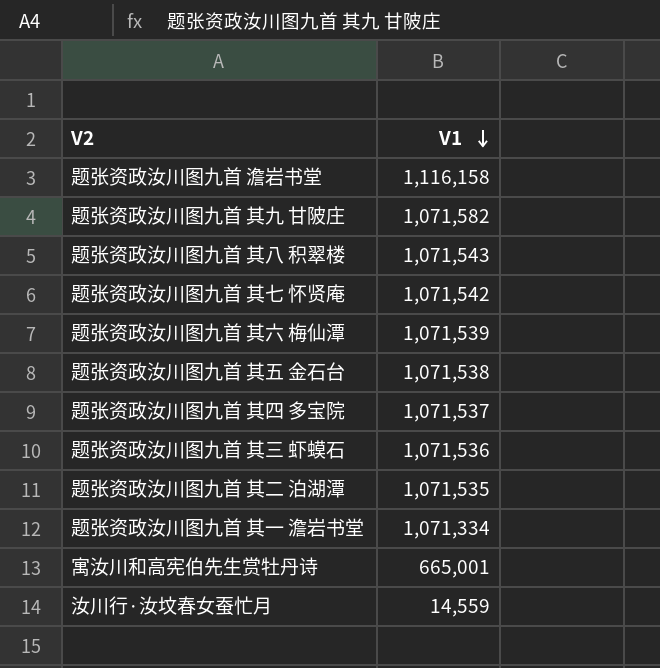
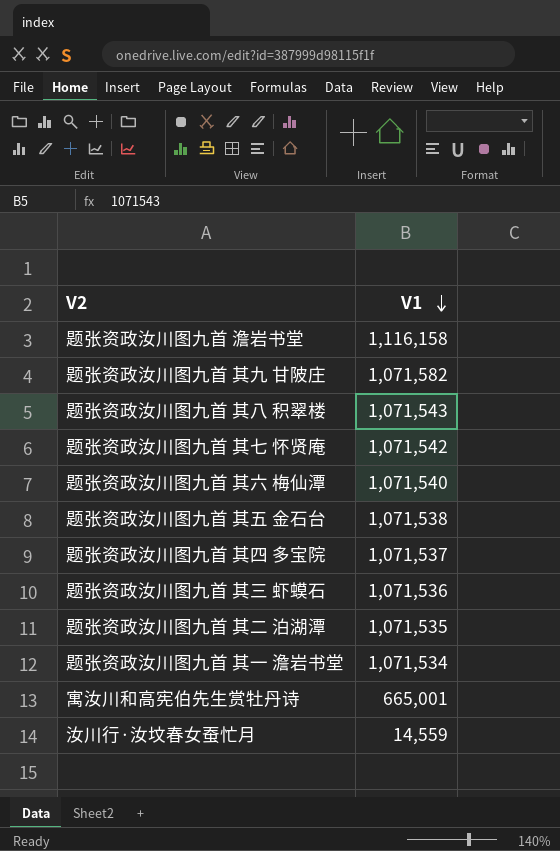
题张资政汝川图九首 其六 梅仙潭 | V1: 1,071,539 -> 1,071,540
题张资政汝川图九首 其一 澹岩书堂 | V1: 1,071,334 -> 1,071,534

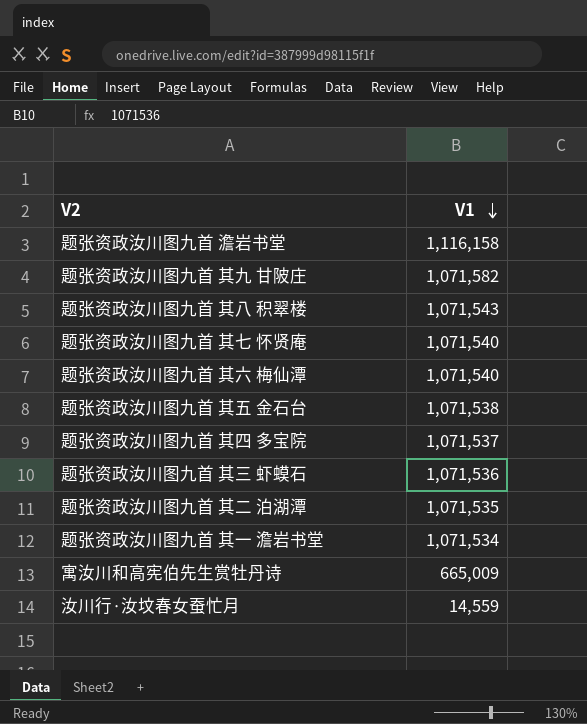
题张资政汝川图九首 其七 怀贤庵 | V1: 1,071,542 -> 1,071,540
寓汝川和高宪伯先生赏牡丹诗 | V1: 665,001 -> 665,009

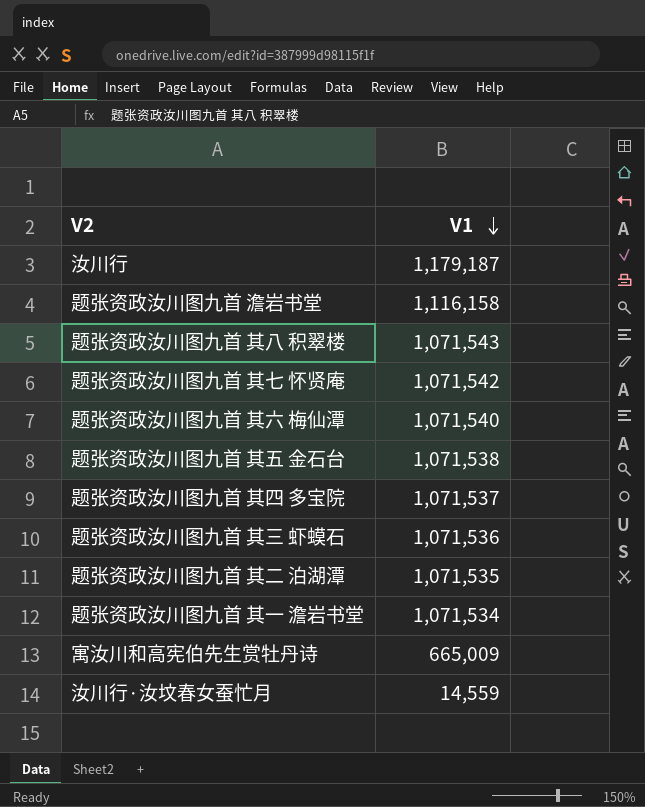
row 题张资政汝川图九首 其九 甘陂庄: 1,071,582 -> none
row 汝川行: none -> 1,179,187
题张资政汝川图九首 其七 怀贤庵 | V1: 1,071,540 -> 1,071,542

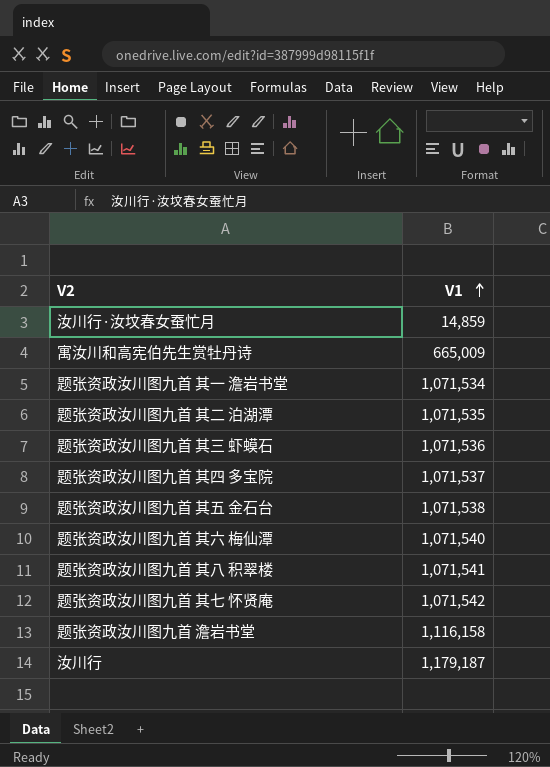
row order: V1 descending -> V1 ascending
汝川行·汝坟春女蚕忙月 | V1: 14,559 -> 14,859
题张资政汝川图九首 其八 积翠楼 | V1: 1,071,543 -> 1,071,541

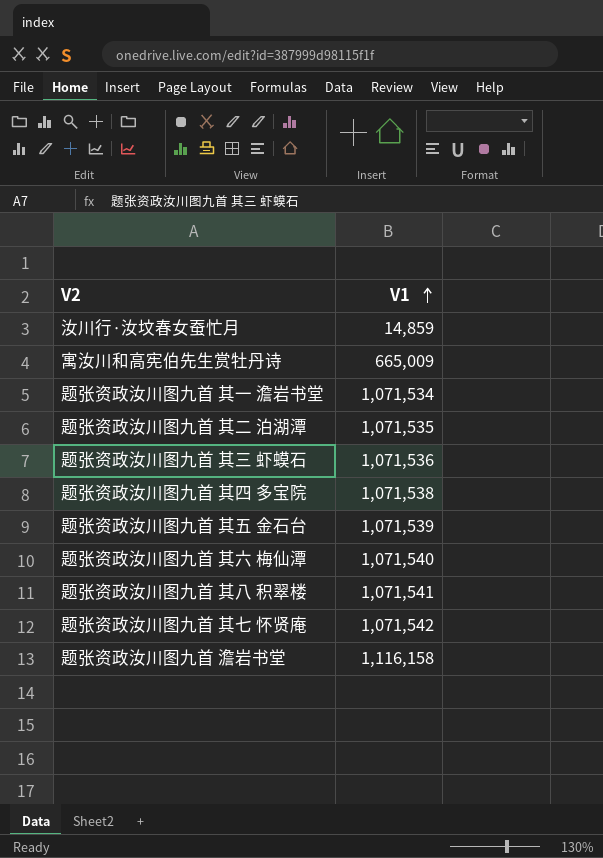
row 汝川行: 1,179,187 -> none
题张资政汝川图九首 其四 多宝院 | V1: 1,071,537 -> 1,071,538
题张资政汝川图九首 其五 金石台 | V1: 1,071,538 -> 1,071,539

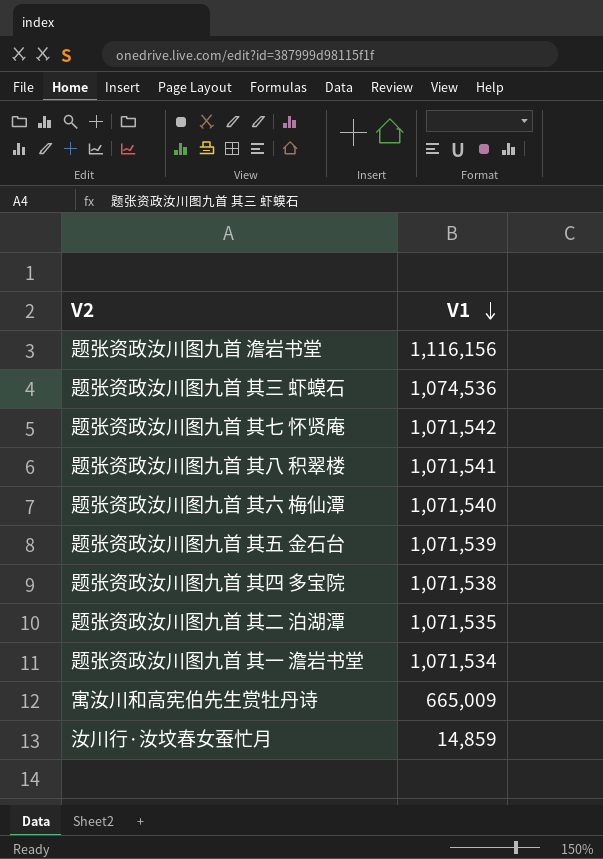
row order: V1 ascending -> V1 descending
题张资政汝川图九首 澹岩书堂 | V1: 1,116,158 -> 1,116,156
题张资政汝川图九首 其三 虾蟆石 | V1: 1,071,536 -> 1,074,536

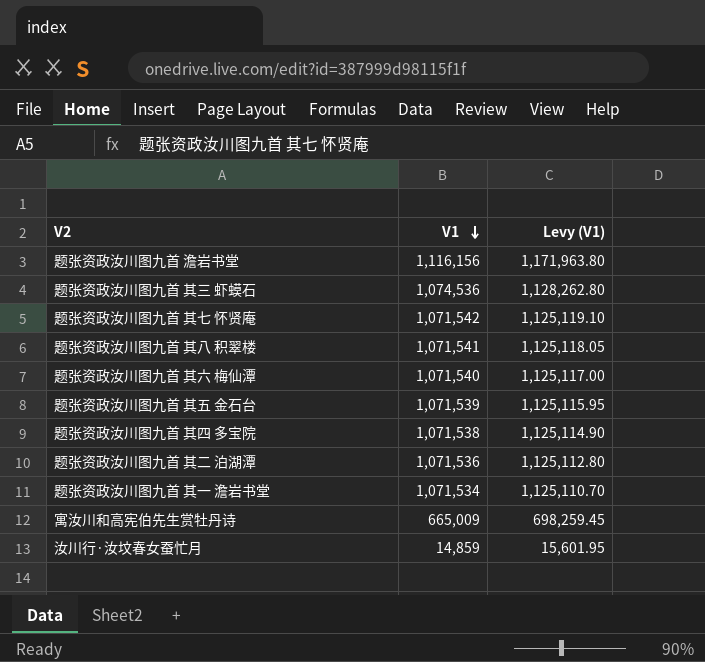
column Levy (V1) | formula: none -> [V1] * 1.05
题张资政汝川图九首 其二 泊湖潭 | V1: 1,071,535 -> 1,071,536

